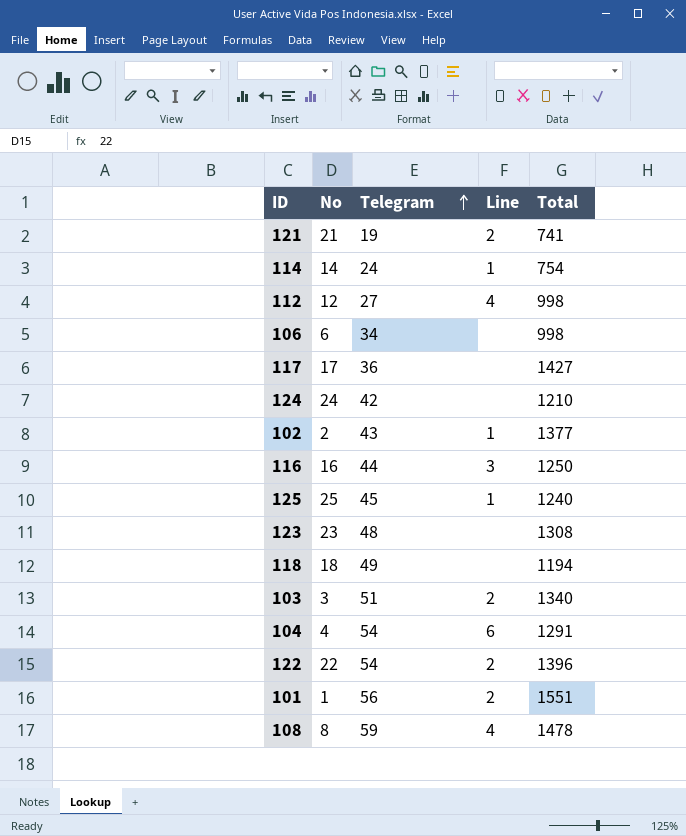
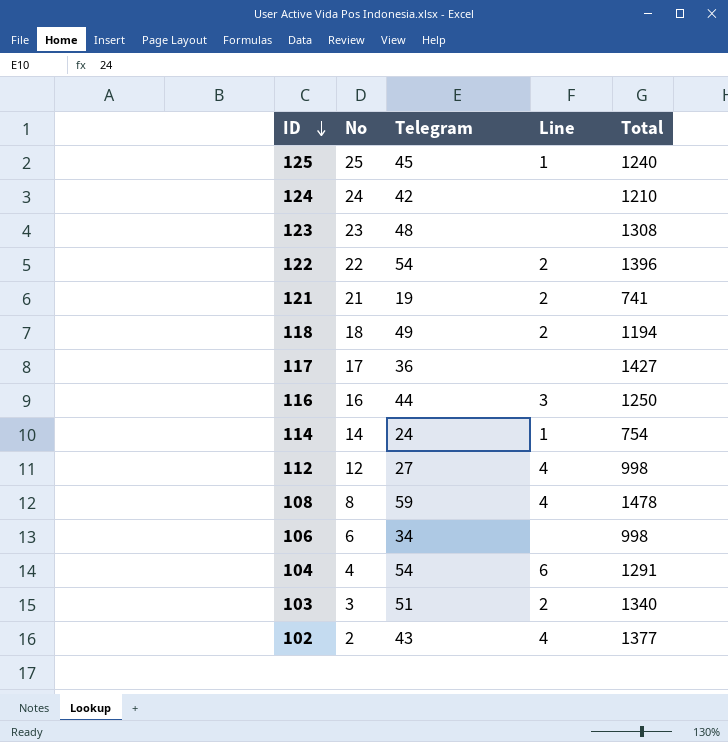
row order: Telegram ascending -> ID descending
row 101: 1 | 56 | 2 | 1551 -> none
118 | Line: none -> 2
102 | Line: 1 -> 4

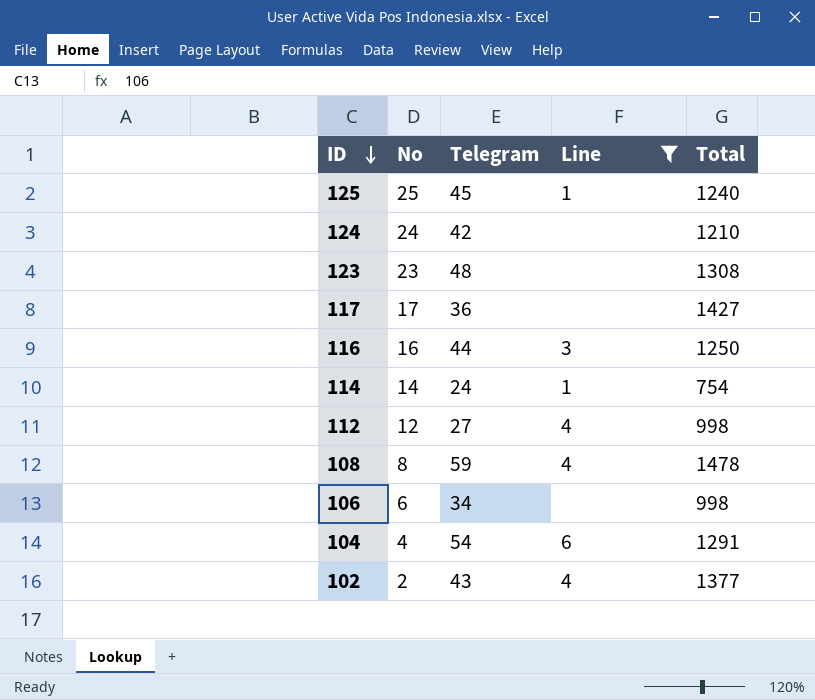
filter: none -> Line != 2

